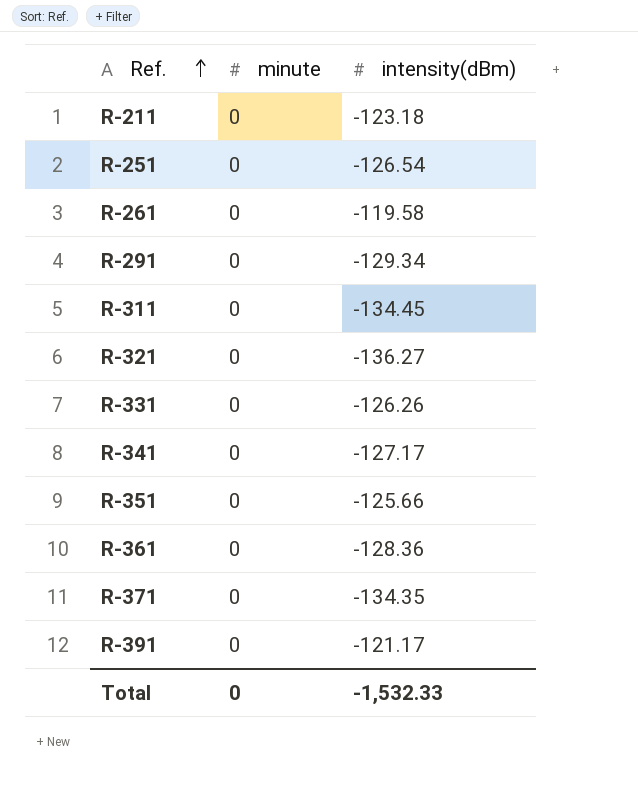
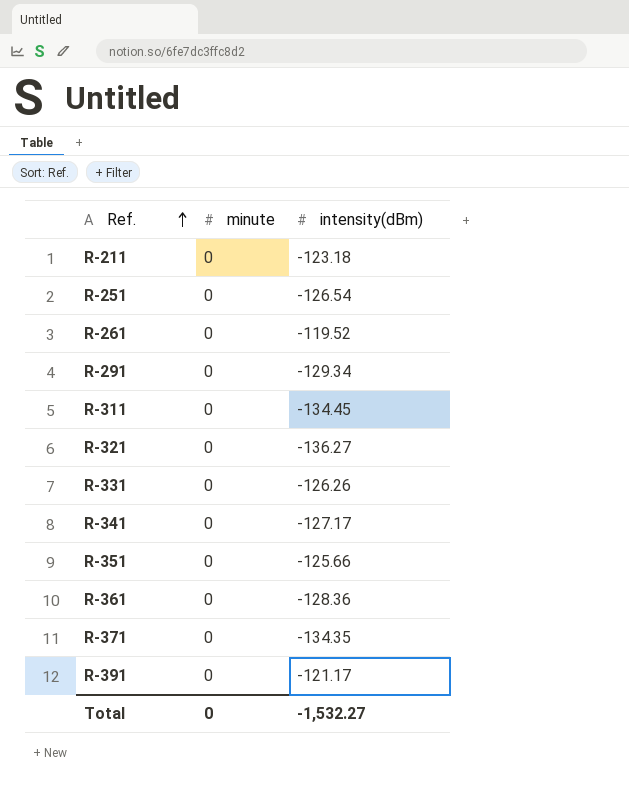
R-261 | intensity(dBm): -119.58 -> -119.52
Total | intensity(dBm): -1,532.33 -> -1,532.27

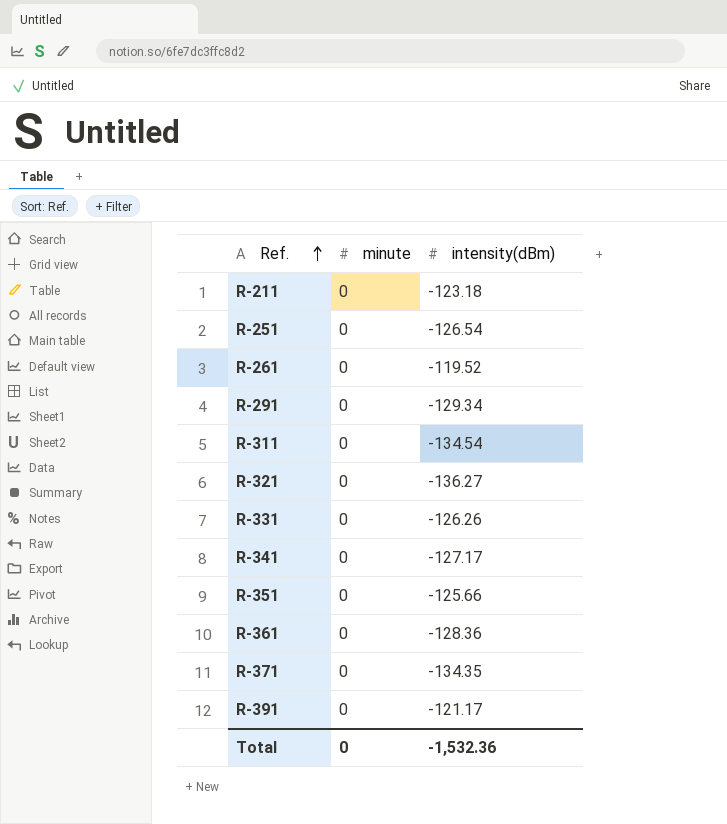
R-311 | intensity(dBm): -134.45 -> -134.54
Total | intensity(dBm): -1,532.27 -> -1,532.36

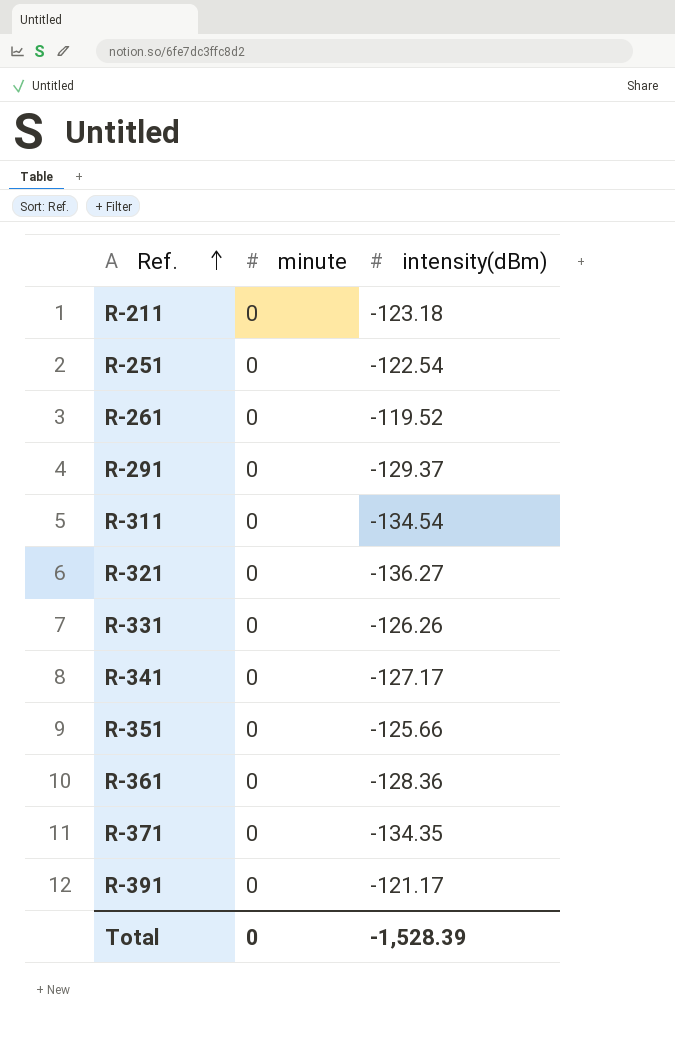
R-251 | intensity(dBm): -126.54 -> -122.54
R-291 | intensity(dBm): -129.34 -> -129.37
Total | intensity(dBm): -1,532.36 -> -1,528.39

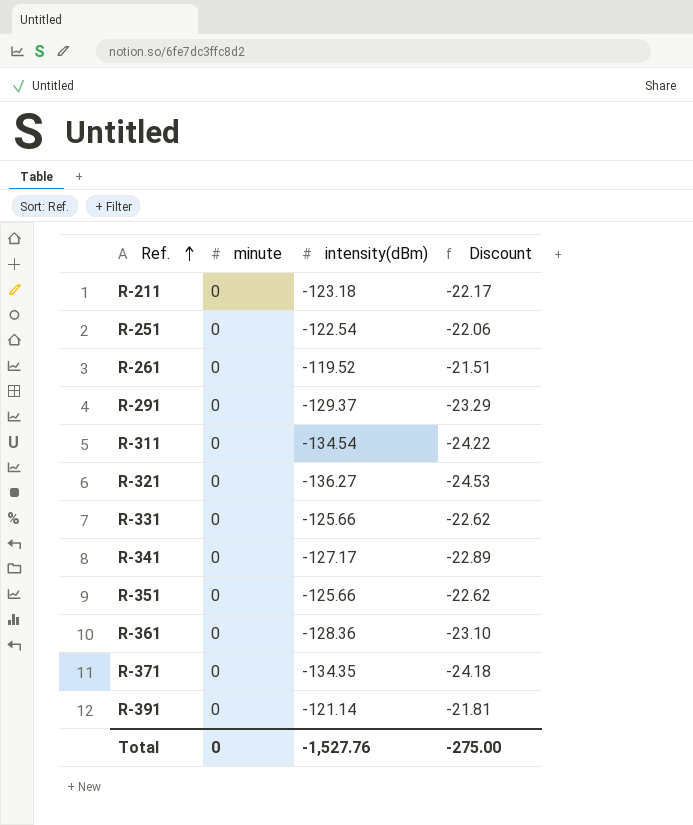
column Discount | formula: none -> [intensity(dBm)] * 0.18
R-331 | intensity(dBm): -126.26 -> -125.66
R-391 | intensity(dBm): -121.17 -> -121.14
Total | intensity(dBm): -1,528.39 -> -1,527.76

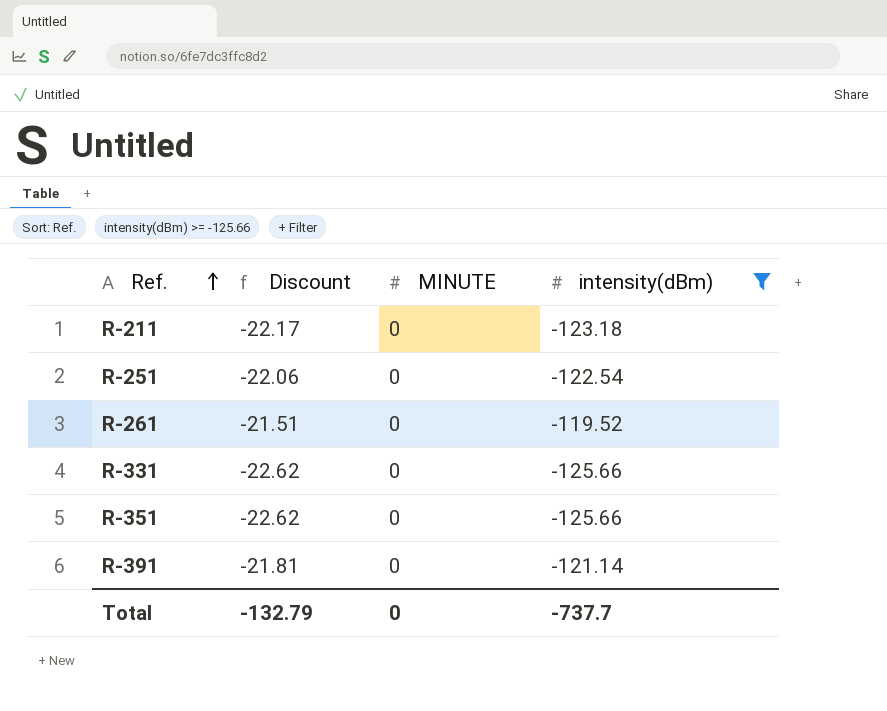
filter: none -> intensity(dBm) >= -125.66
column Discount | position: 4 -> 2
column name: minute -> MINUTE
Total | Discount: -275.00 -> -132.79
Total | intensity(dBm): -1,527.76 -> -737.7

